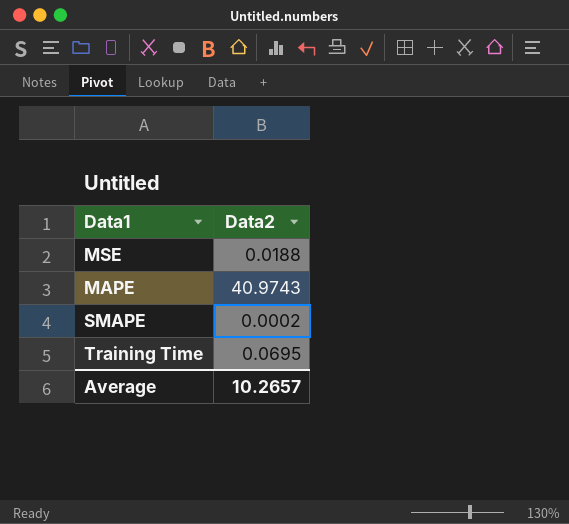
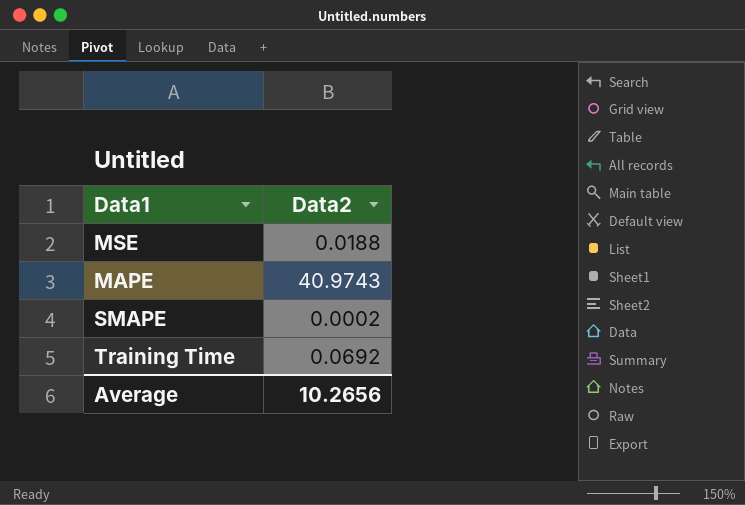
Training Time | Data2: 0.0695 -> 0.0692
Average | Data2: 10.2657 -> 10.2656

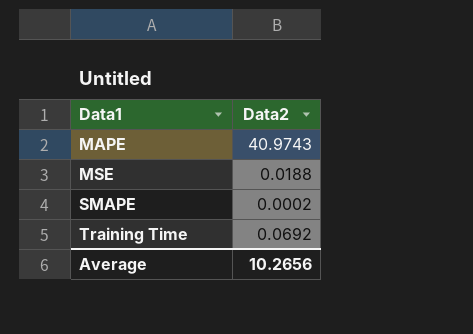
row order: none -> Data1 ascending

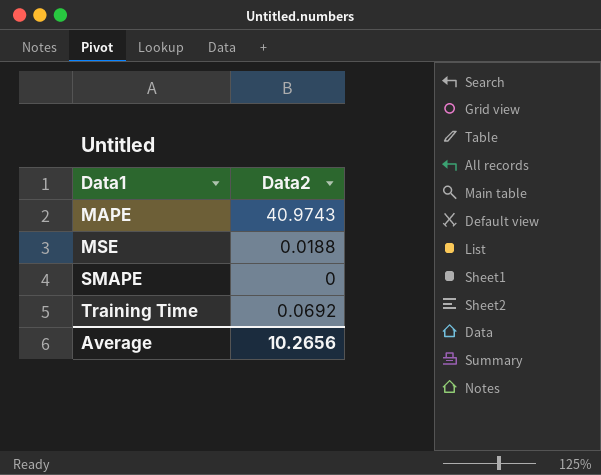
SMAPE | Data2: 0.0002 -> 0

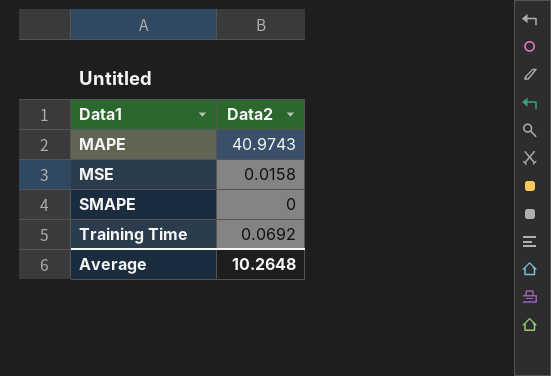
MSE | Data2: 0.0188 -> 0.0158
Average | Data2: 10.2656 -> 10.2648

